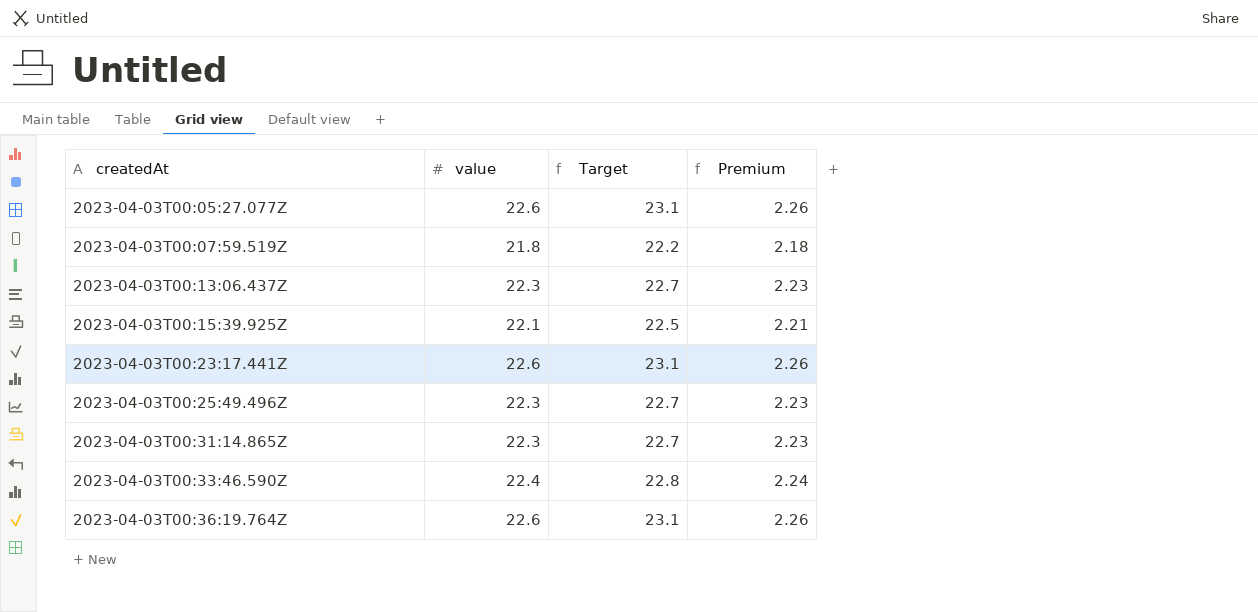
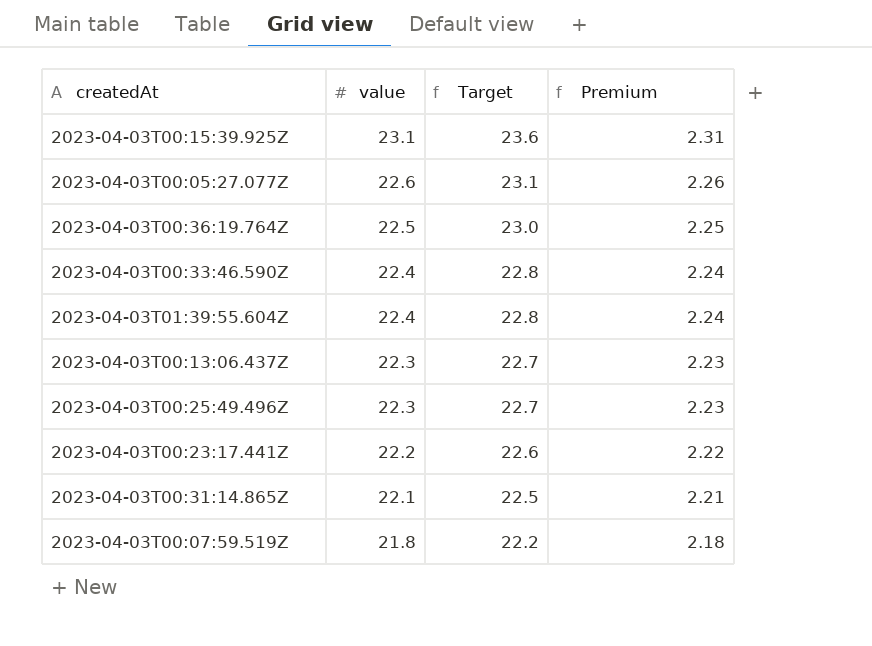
row order: createdAt ascending -> value descending
2023-04-03T00:15:39.925Z | value: 22.1 -> 23.1
2023-04-03T00:15:39.925Z | Target: 22.5 -> 23.6
2023-04-03T00:15:39.925Z | Premium: 2.21 -> 2.31
2023-04-03T00:36:19.764Z | value: 22.6 -> 22.5
2023-04-03T00:36:19.764Z | Target: 23.1 -> 23.0
2023-04-03T00:36:19.764Z | Premium: 2.26 -> 2.25
row 2023-04-03T01:39:55.604Z: none -> 22.4 | 22.8 | 2.24
2023-04-03T00:23:17.441Z | value: 22.6 -> 22.2
2023-04-03T00:23:17.441Z | Target: 23.1 -> 22.6
2023-04-03T00:23:17.441Z | Premium: 2.26 -> 2.22
2023-04-03T00:31:14.865Z | value: 22.3 -> 22.1
2023-04-03T00:31:14.865Z | Target: 22.7 -> 22.5
2023-04-03T00:31:14.865Z | Premium: 2.23 -> 2.21

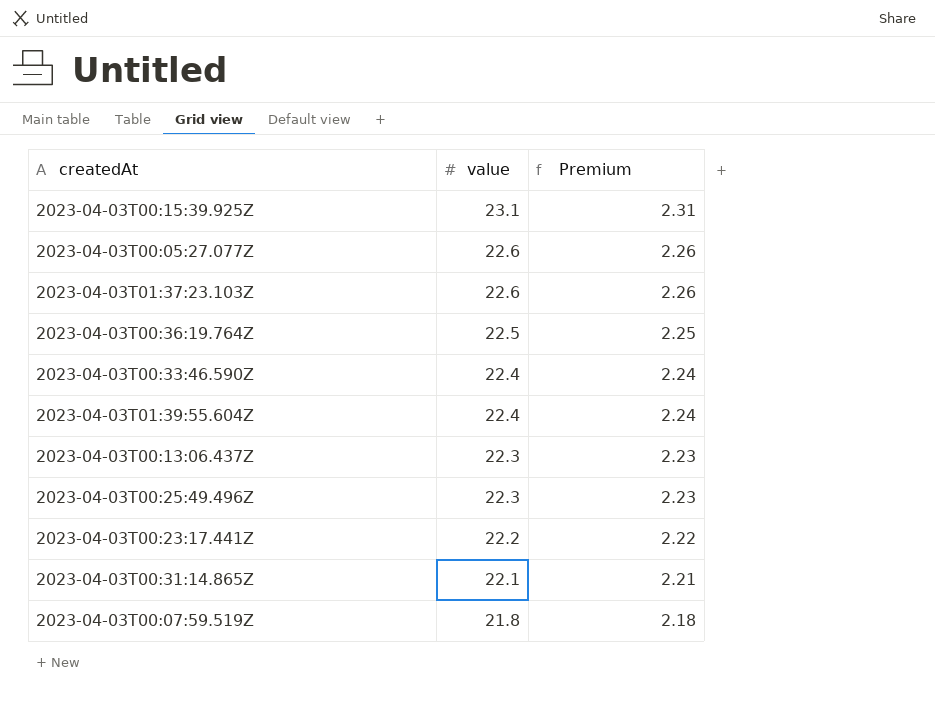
column Target | formula: [value] * 1.02 -> none
row 2023-04-03T01:37:23.103Z: none -> 22.6 | 2.26

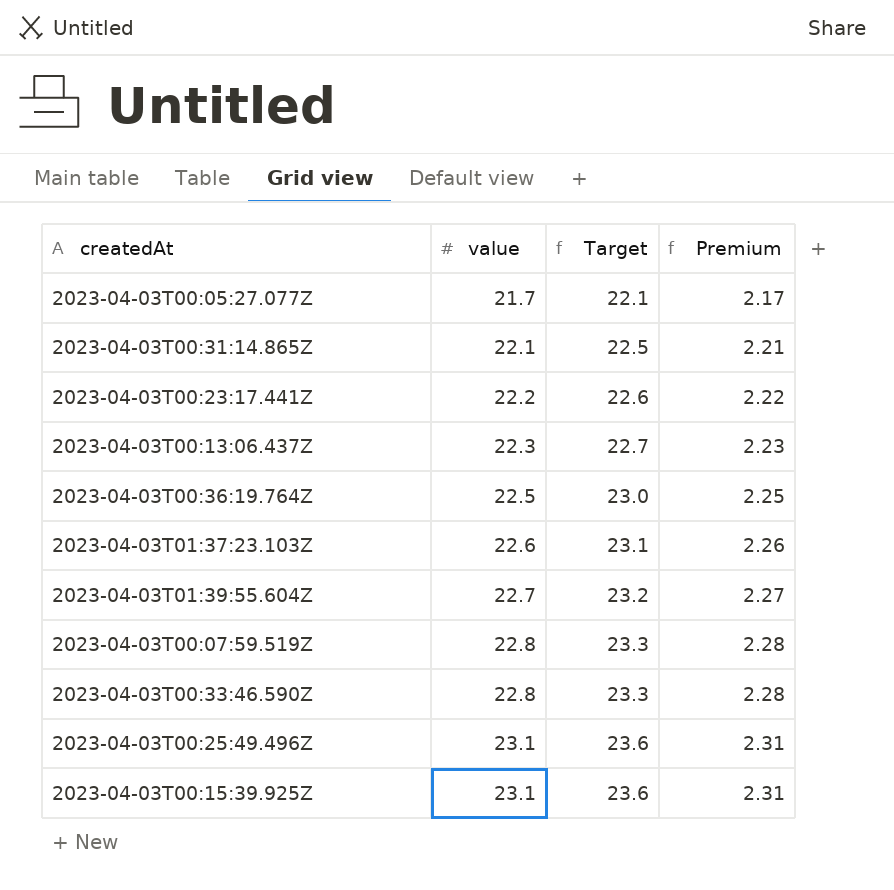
row order: value descending -> value ascending
column Target | formula: none -> [value] * 1.02
2023-04-03T00:05:27.077Z | value: 22.6 -> 21.7
2023-04-03T00:05:27.077Z | Premium: 2.26 -> 2.17
2023-04-03T01:39:55.604Z | value: 22.4 -> 22.7
2023-04-03T01:39:55.604Z | Premium: 2.24 -> 2.27
2023-04-03T00:07:59.519Z | value: 21.8 -> 22.8
2023-04-03T00:07:59.519Z | Premium: 2.18 -> 2.28
2023-04-03T00:33:46.590Z | value: 22.4 -> 22.8
2023-04-03T00:33:46.590Z | Premium: 2.24 -> 2.28
2023-04-03T00:25:49.496Z | value: 22.3 -> 23.1
2023-04-03T00:25:49.496Z | Premium: 2.23 -> 2.31

